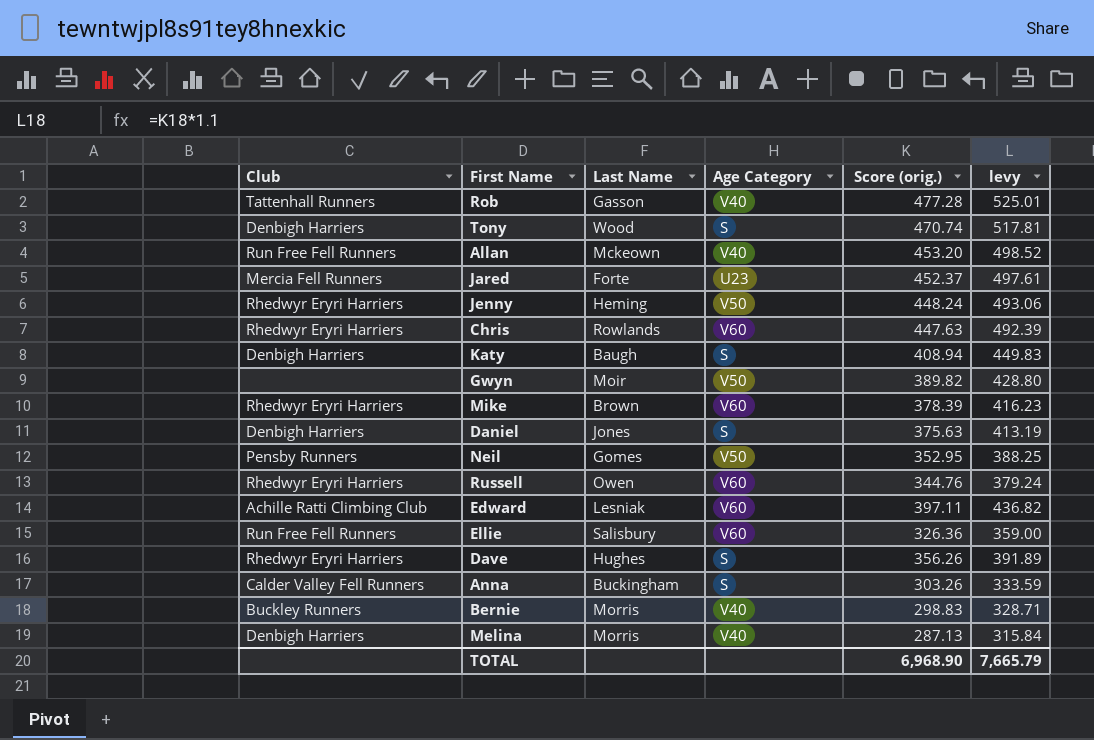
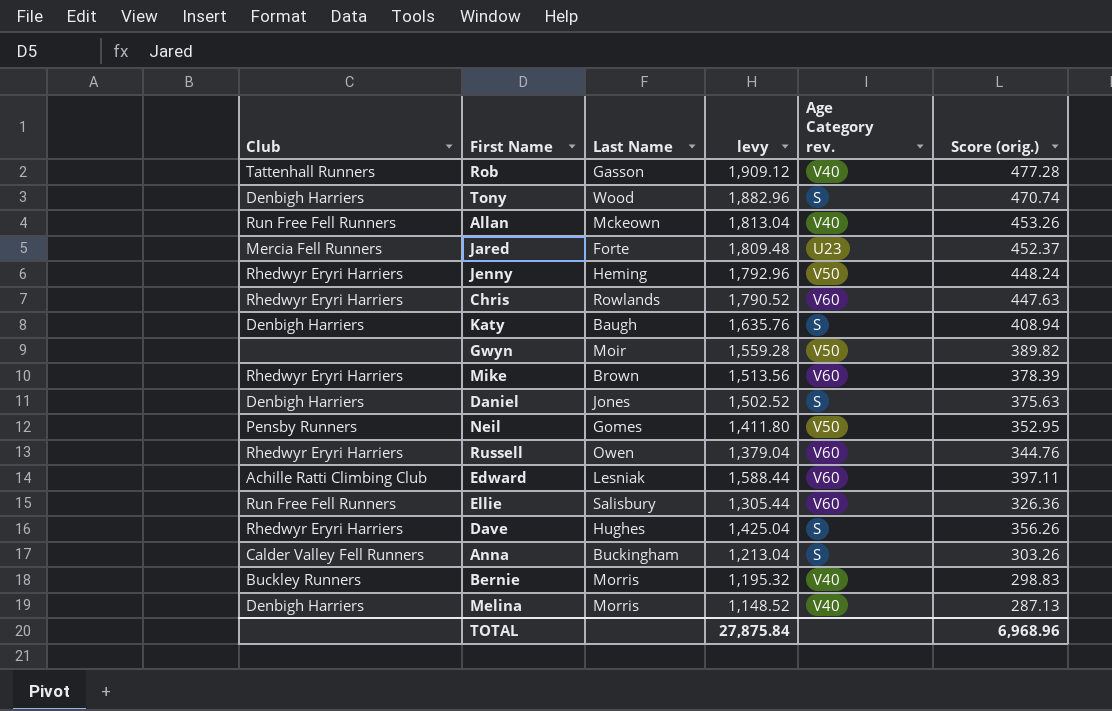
column levy | formula: [Score (orig.)] * 1.1 -> [Score (orig.)] * 4
column levy | position: 6 -> 4
column name: Age Category -> Age Category rev.
Allan | Score (orig.): 453.20 -> 453.26
TOTAL | levy: 7,665.79 -> 27,875.84
TOTAL | Score (orig.): 6,968.90 -> 6,968.96

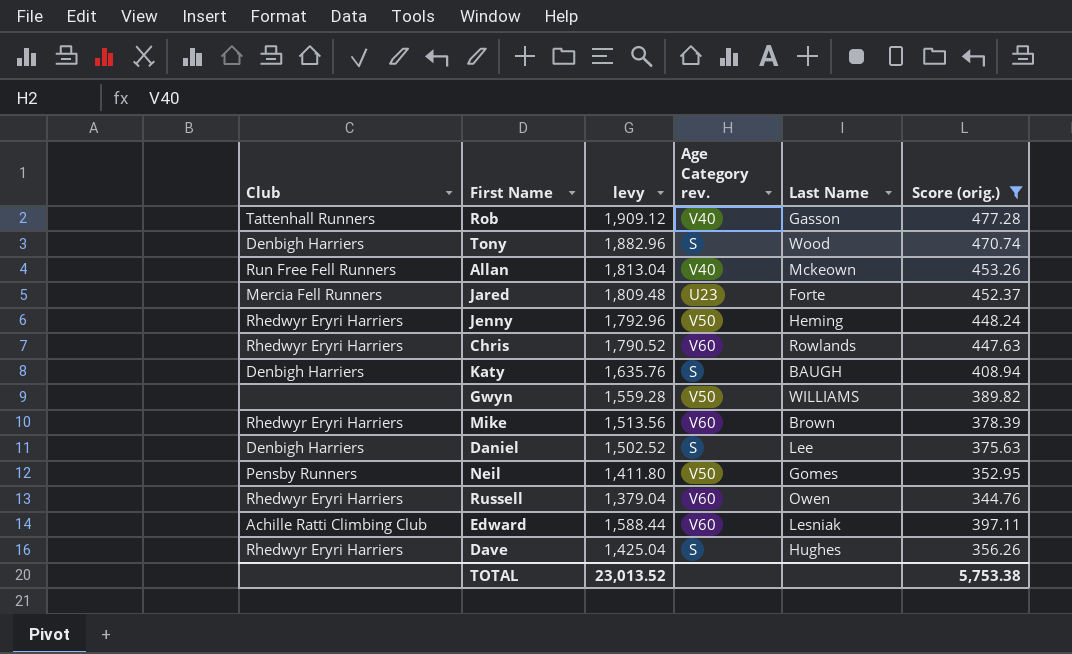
filter: none -> Score (orig.) >= 344.76
column Last Name | position: 3 -> 5
Katy | Last Name: Baugh -> BAUGH
Gwyn | Last Name: Moir -> WILLIAMS
Daniel | Last Name: Jones -> Lee
TOTAL | levy: 27,875.84 -> 23,013.52
TOTAL | Score (orig.): 6,968.96 -> 5,753.38

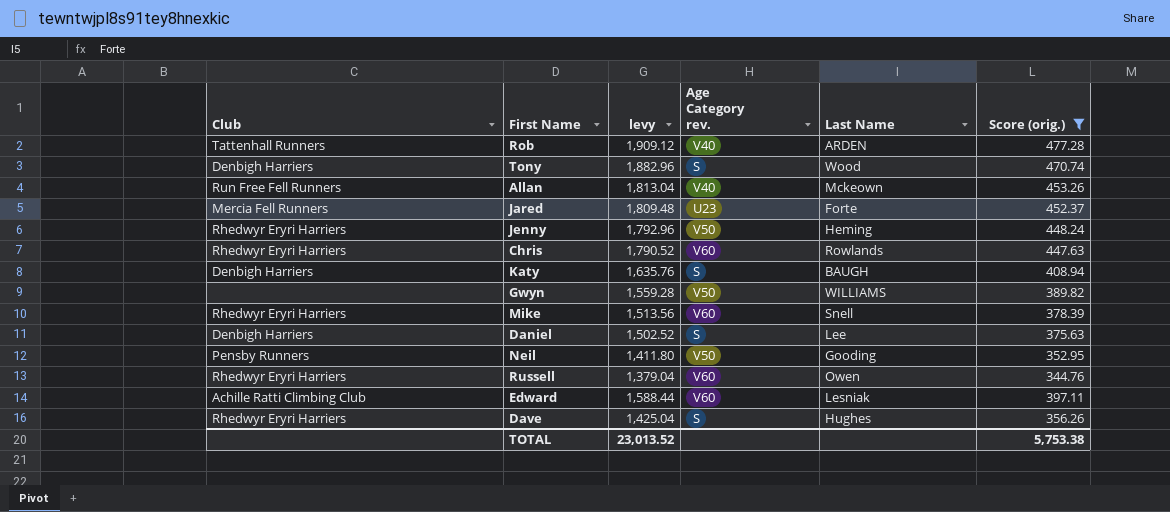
Rob | Last Name: Gasson -> ARDEN
Mike | Last Name: Brown -> Snell
Neil | Last Name: Gomes -> Gooding

